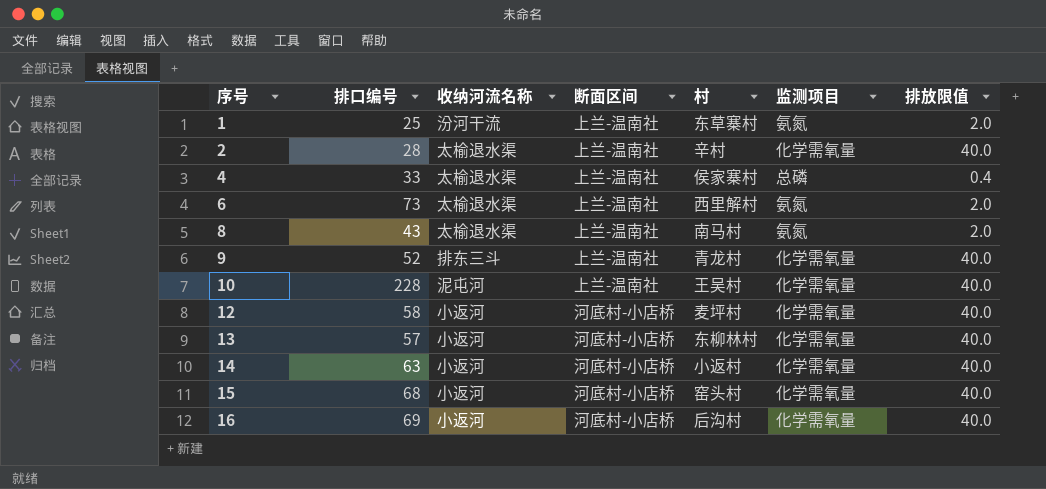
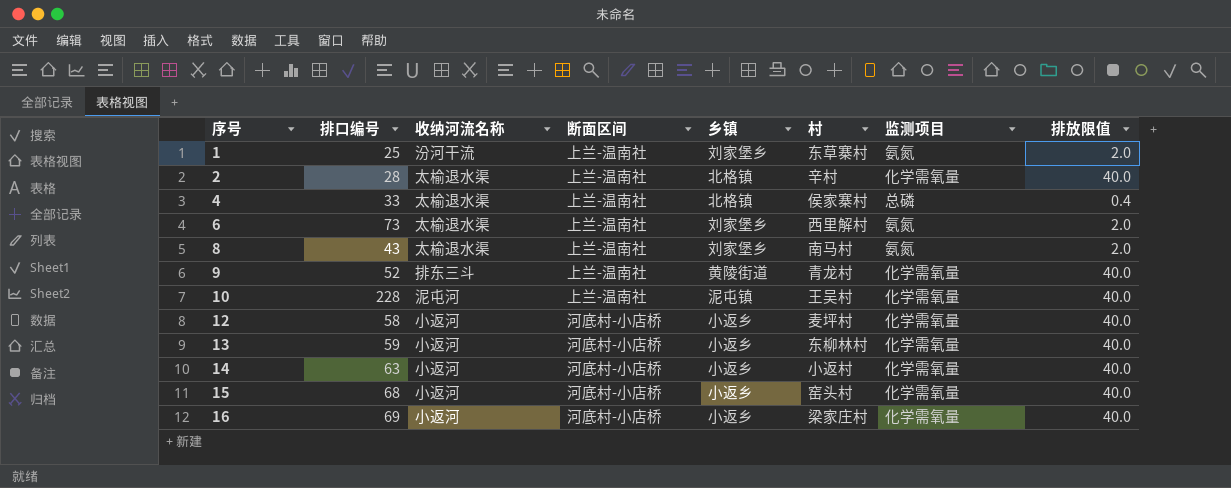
column 乡镇 | position: none -> 5
13 | 排口编号: 57 -> 59
16 | 村: 后沟村 -> 梁家庄村

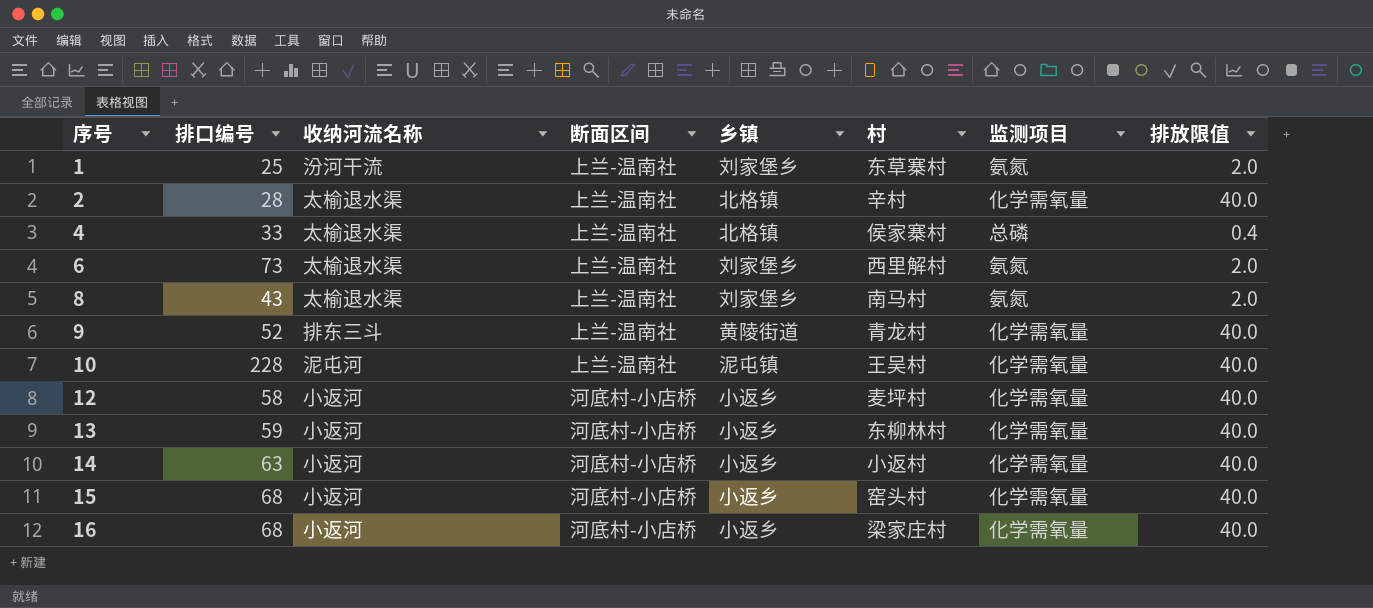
16 | 排口编号: 69 -> 68

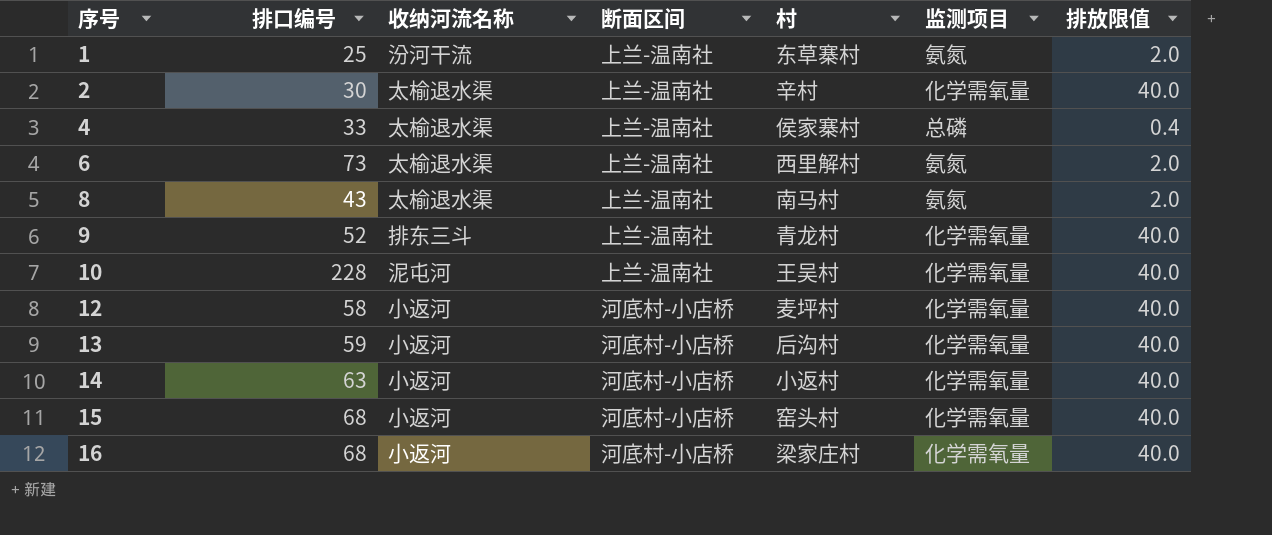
column 乡镇 | position: 5 -> none
2 | 排口编号: 28 -> 30
13 | 村: 东柳林村 -> 后沟村

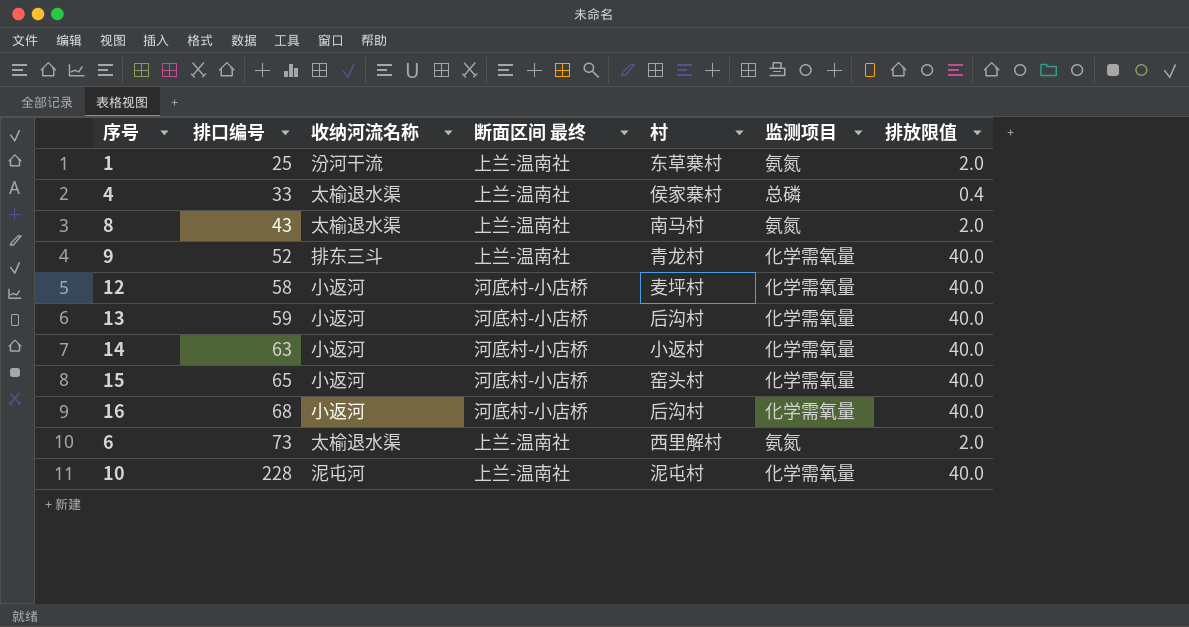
row order: 序号 ascending -> 排口编号 ascending
column name: 断面区间 -> 断面区间 最终
row 2: 30 | 太榆退水渠 | 上兰-温南社 | 辛村 | 化学需氧量 | 40.0 -> none
15 | 排口编号: 68 -> 65
16 | 村: 梁家庄村 -> 后沟村
10 | 村: 王吴村 -> 泥屯村

